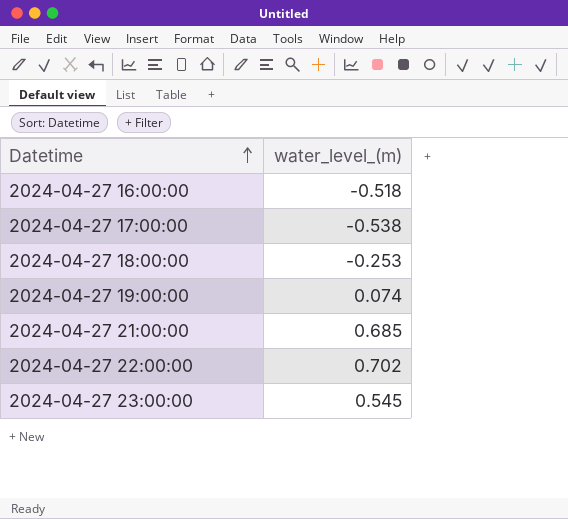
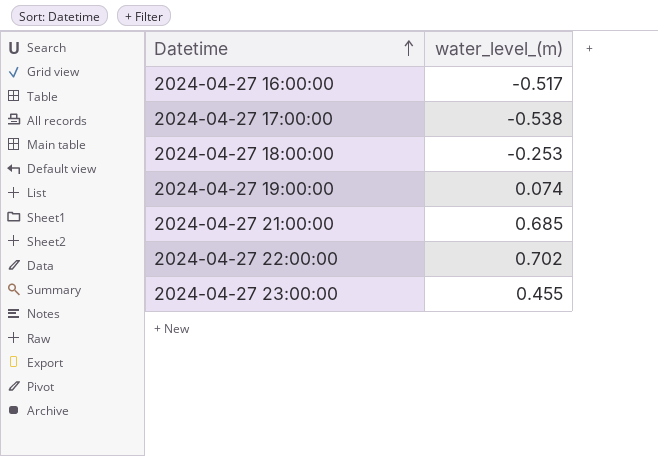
2024-04-27 16:00:00 | water_level_(m): -0.518 -> -0.517
2024-04-27 23:00:00 | water_level_(m): 0.545 -> 0.455

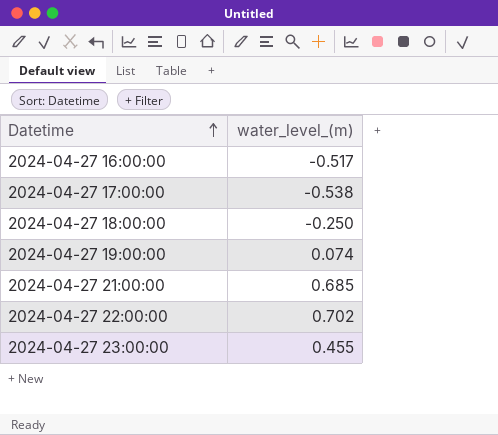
2024-04-27 18:00:00 | water_level_(m): -0.253 -> -0.250

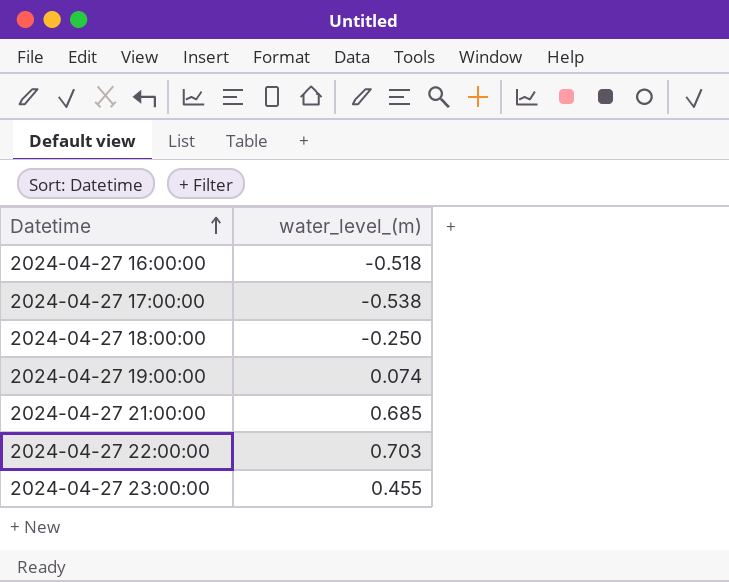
2024-04-27 16:00:00 | water_level_(m): -0.517 -> -0.518
2024-04-27 22:00:00 | water_level_(m): 0.702 -> 0.703

